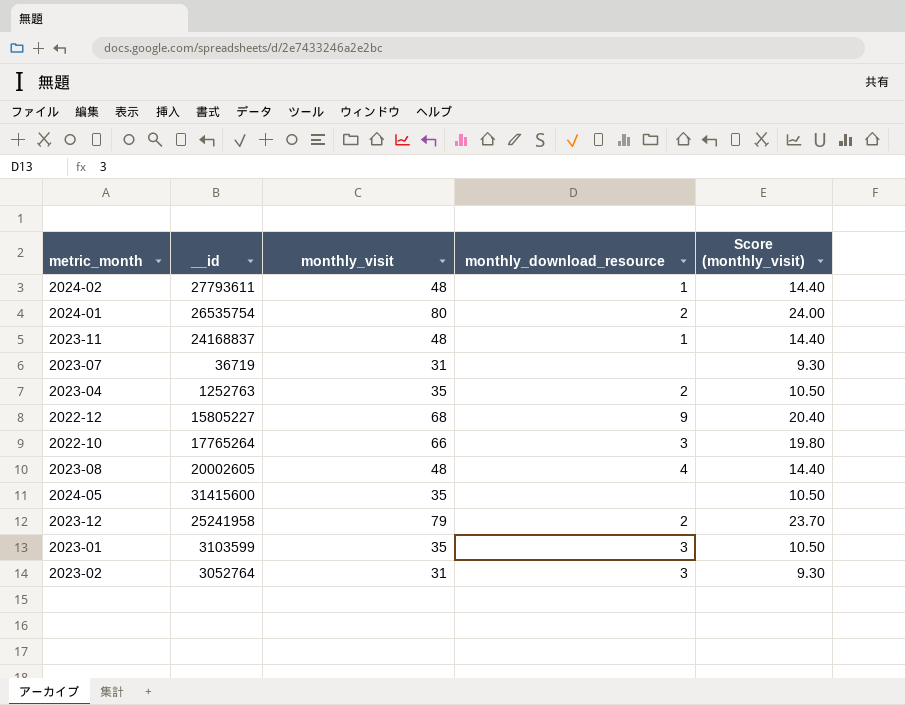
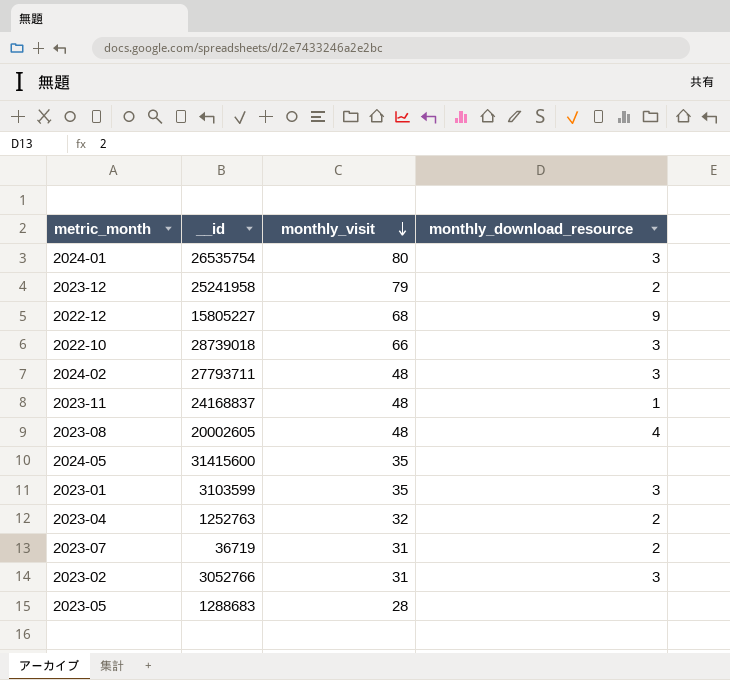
row order: none -> monthly_visit descending
column Score (monthly_visit) | formula: [monthly_visit] * 0.3 -> none
2024-01 | monthly_download_resource: 2 -> 3
2022-10 | __id: 17765264 -> 28739018
2024-02 | __id: 27793611 -> 27793711
2024-02 | monthly_download_resource: 1 -> 3
2023-04 | monthly_visit: 35 -> 32
2023-07 | monthly_download_resource: none -> 2
2023-02 | __id: 3052764 -> 3052766
row 2023-05: none -> 1288683 | 28 | none

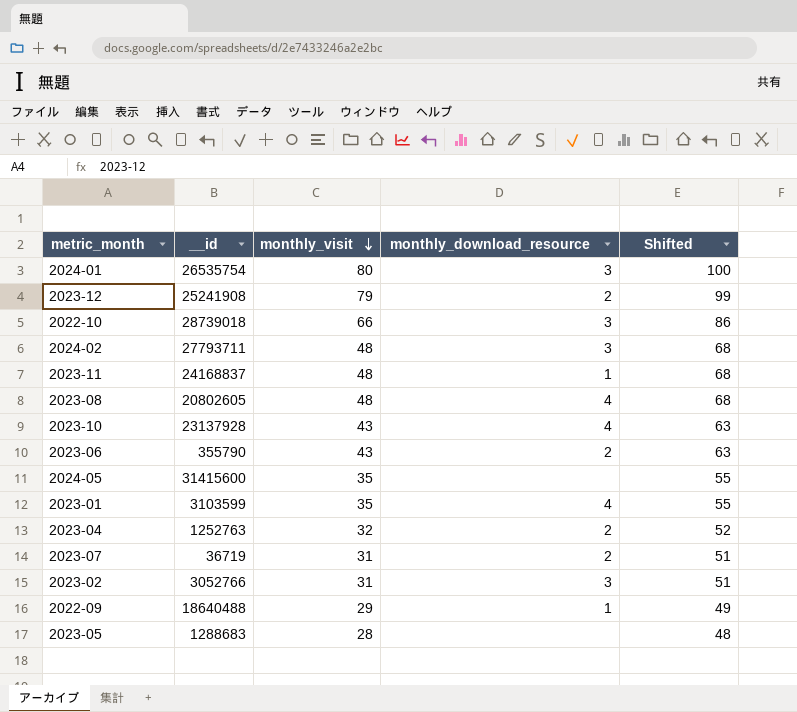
column Shifted | formula: none -> [monthly_visit] + 20
row 2022-12: 15805227 | 68 | 9 -> none
2023-12 | __id: 25241958 -> 25241908
2023-08 | __id: 20002605 -> 20802605
row 2023-10: none -> 23137928 | 43 | 4 | 63
row 2023-06: none -> 355790 | 43 | 2 | 63
2023-01 | monthly_download_resource: 3 -> 4
row 2022-09: none -> 18640488 | 29 | 1 | 49

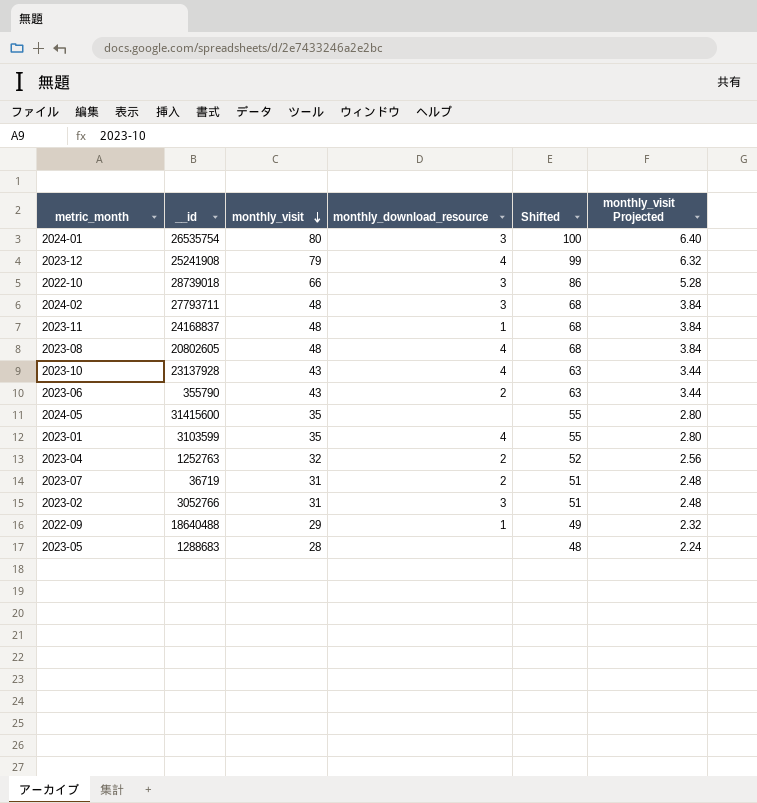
column monthly_visit Projected | formula: none -> [monthly_visit] * 0.08
2023-12 | monthly_download_resource: 2 -> 4

